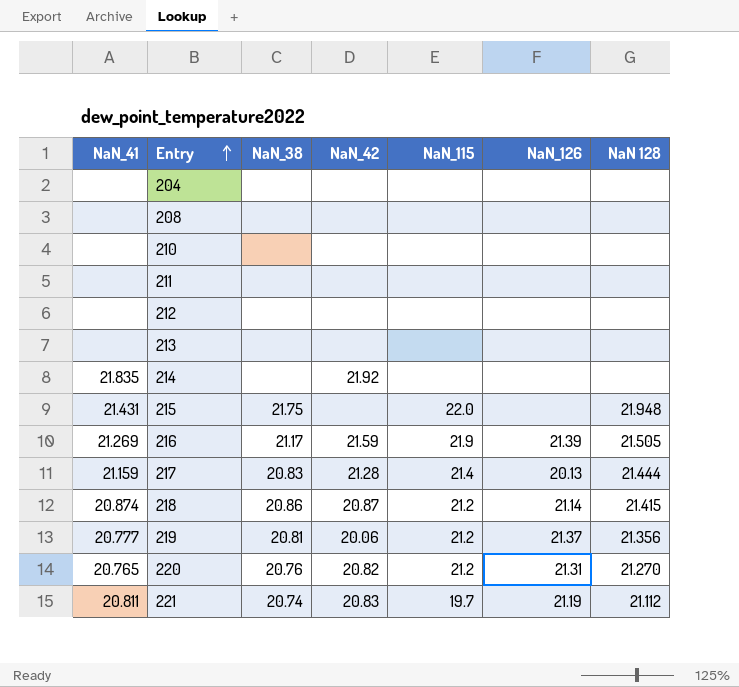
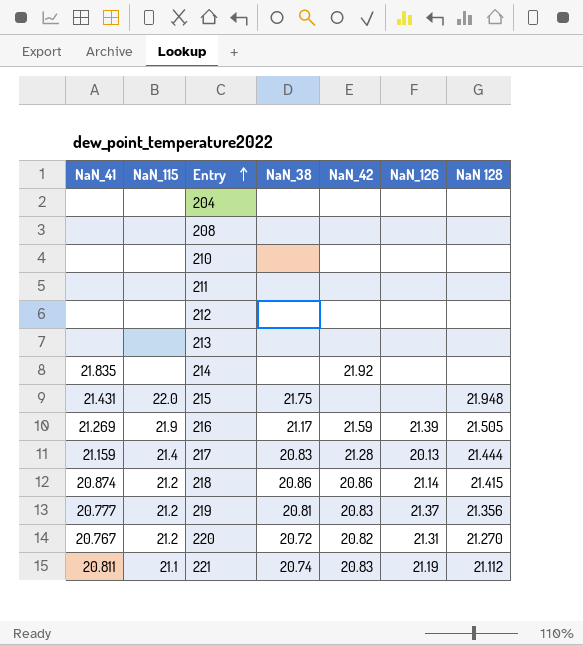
column NaN_115 | position: 5 -> 2
218 | NaN_42: 20.87 -> 20.86
219 | NaN_42: 20.06 -> 20.83
220 | NaN_41: 20.765 -> 20.767
220 | NaN_38: 20.76 -> 20.72
221 | NaN_115: 19.7 -> 21.1

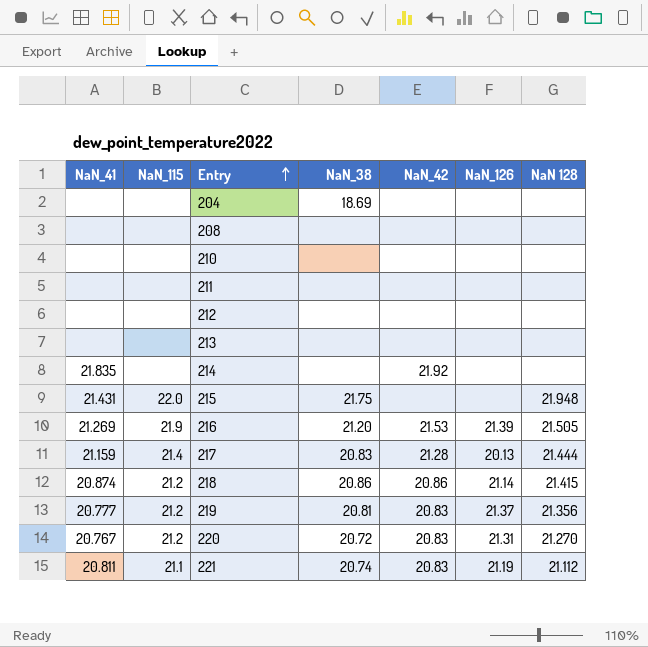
204 | NaN_38: none -> 18.69
216 | NaN_38: 21.17 -> 21.20
216 | NaN_42: 21.59 -> 21.53
220 | NaN_42: 20.82 -> 20.83

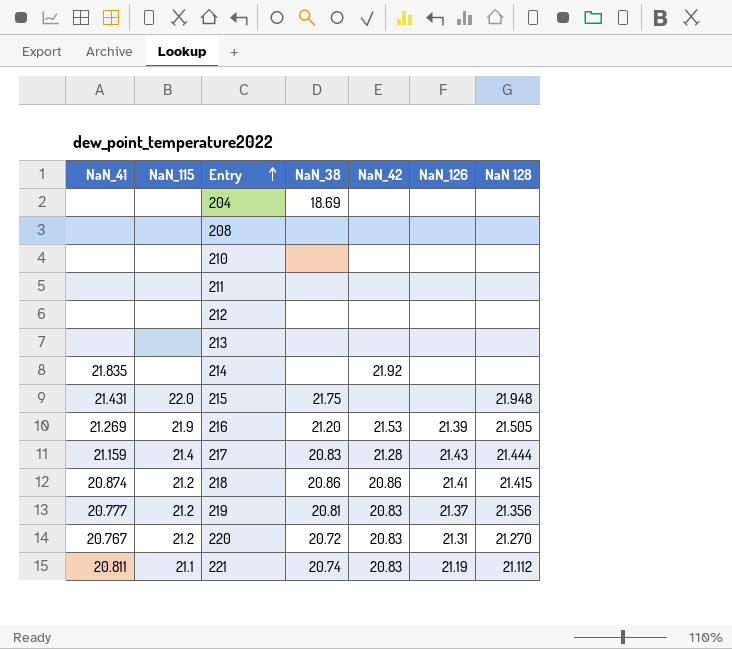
217 | NaN_126: 20.13 -> 21.43
218 | NaN_126: 21.14 -> 21.41

